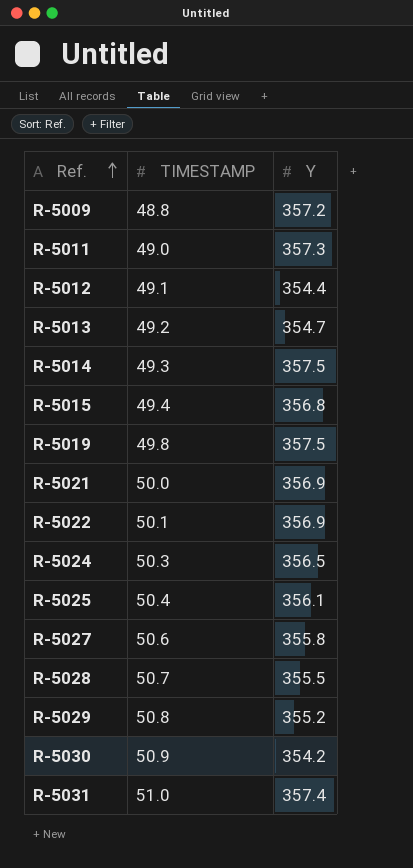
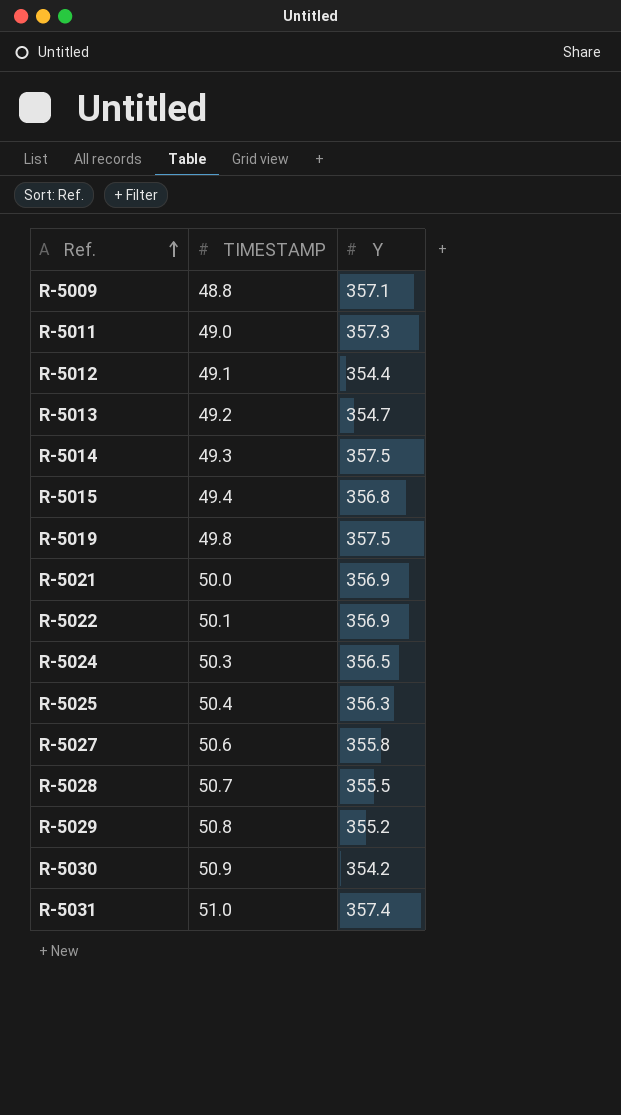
R-5009 | Y: 357.2 -> 357.1
R-5025 | Y: 356.1 -> 356.3

